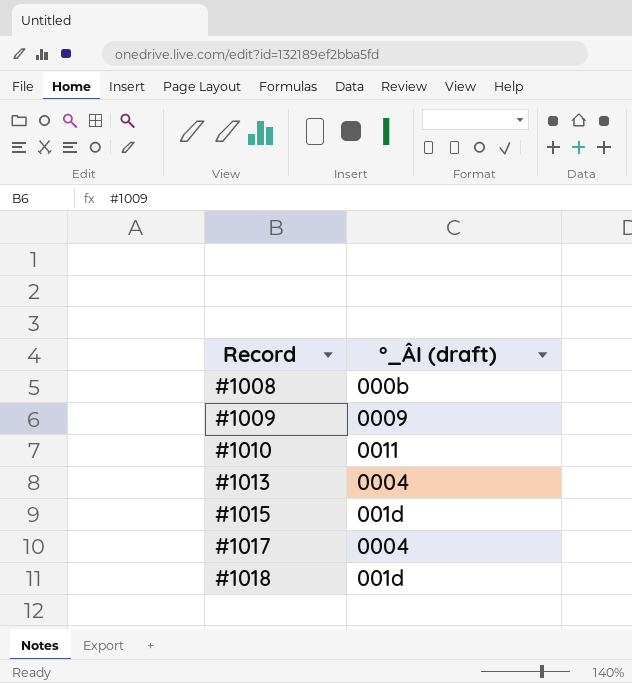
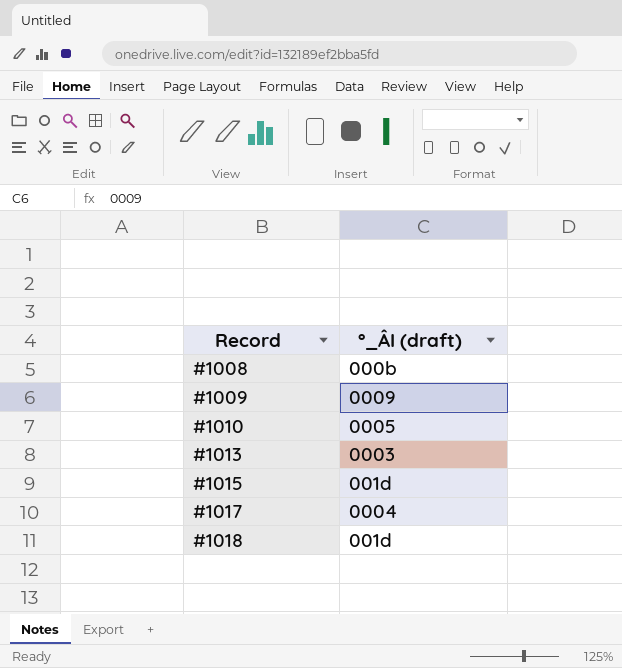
#1010 | °_ÂI (draft): 0011 -> 0005
#1013 | °_ÂI (draft): 0004 -> 0003

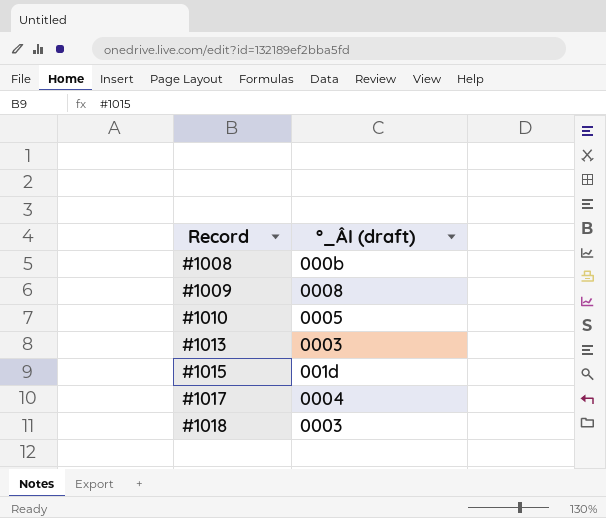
#1009 | °_ÂI (draft): 0009 -> 0008
#1018 | °_ÂI (draft): 001d -> 0003

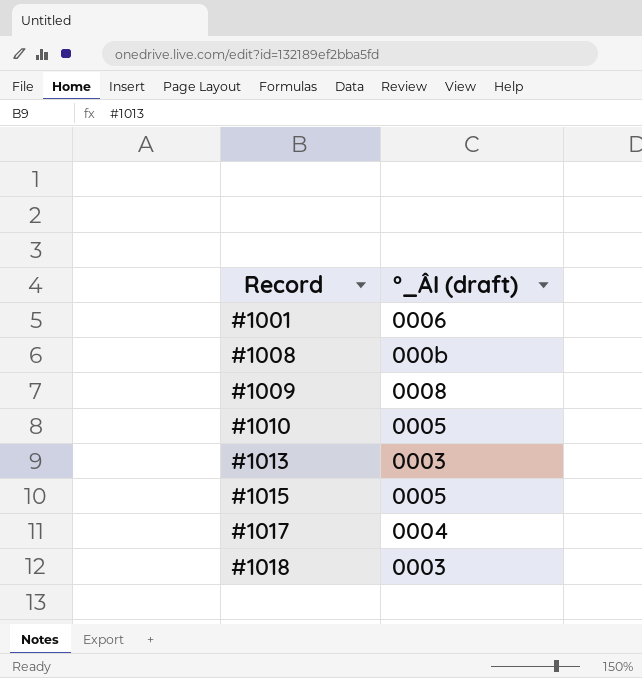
row #1001: none -> 0006
#1015 | °_ÂI (draft): 001d -> 0005

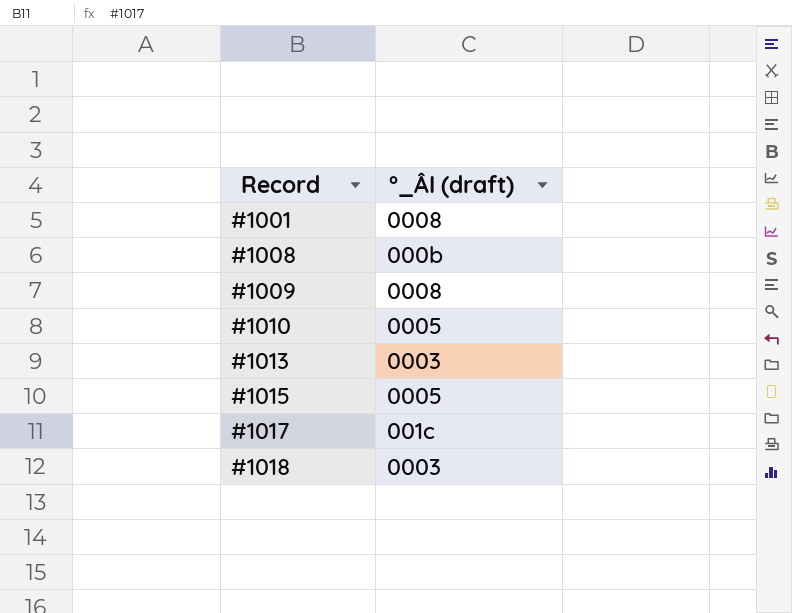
#1001 | °_ÂI (draft): 0006 -> 0008
#1017 | °_ÂI (draft): 0004 -> 001c

